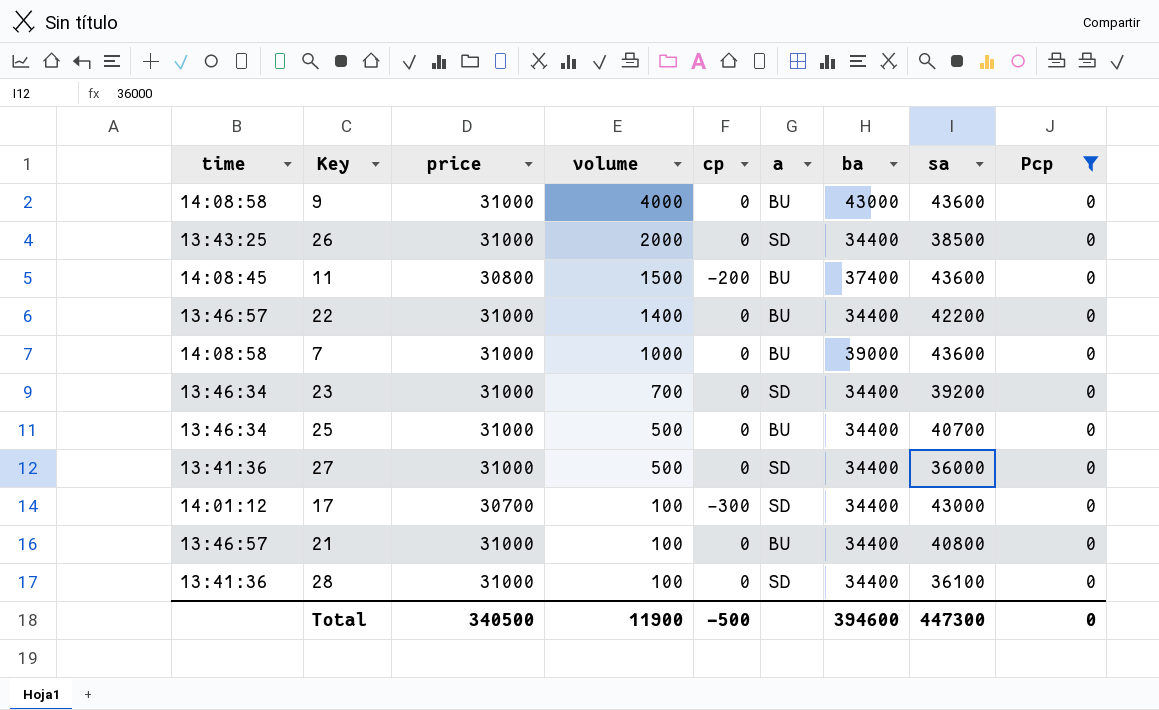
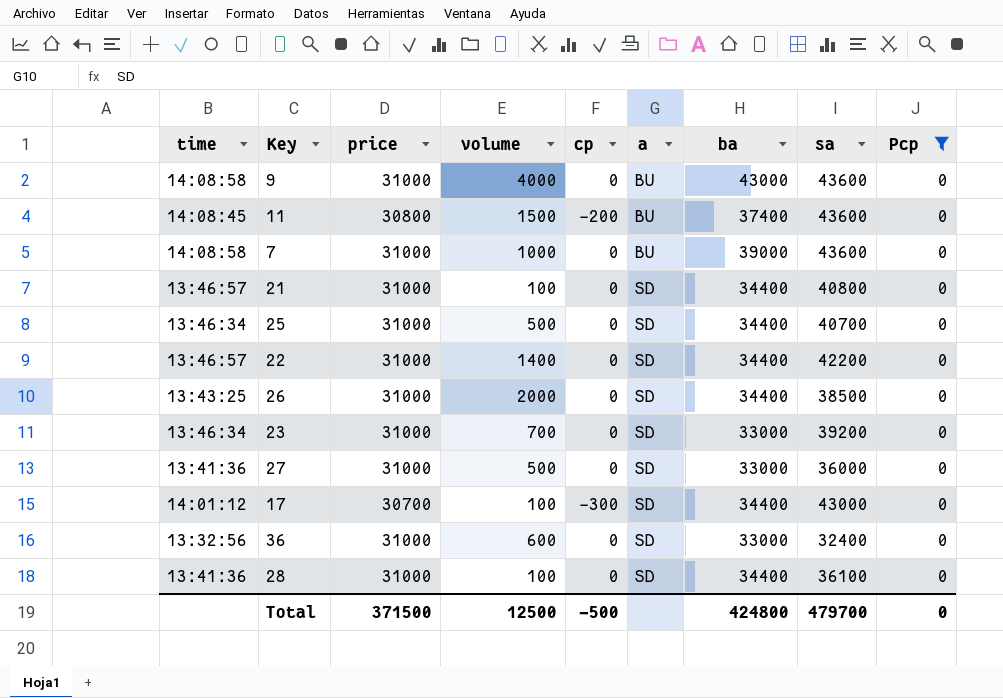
row order: volume descending -> a ascending
21 | a: BU -> SD
25 | a: BU -> SD
22 | a: BU -> SD
23 | ba: 34400 -> 33000
27 | ba: 34400 -> 33000
row 36: none -> 13:32:56 | 31000 | 600 | 0 | SD | 33000 | 32400 | 0
Total | price: 340500 -> 371500
Total | volume: 11900 -> 12500
Total | ba: 394600 -> 424800
Total | sa: 447300 -> 479700

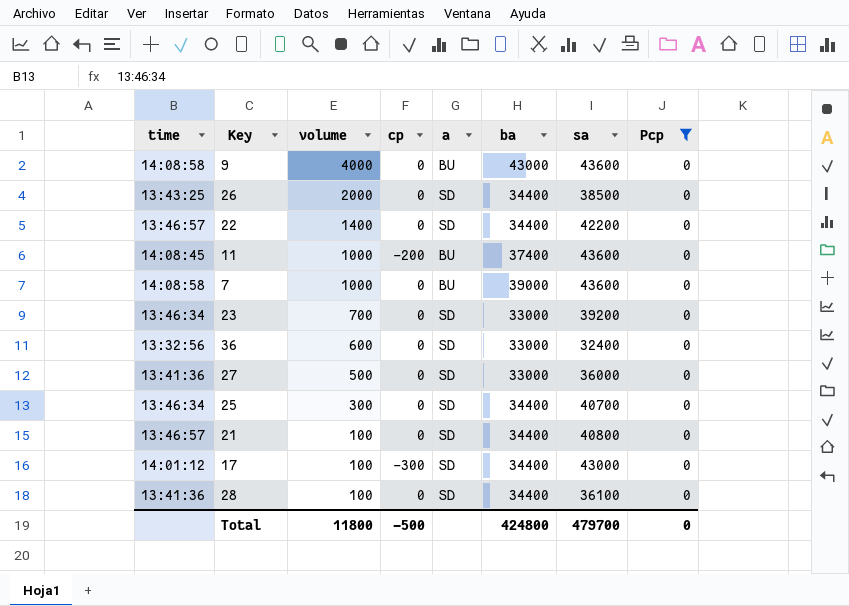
row order: a ascending -> volume descending
column price | position: 3 -> none
11 | volume: 1500 -> 1000
25 | volume: 500 -> 300
Total | volume: 12500 -> 11800

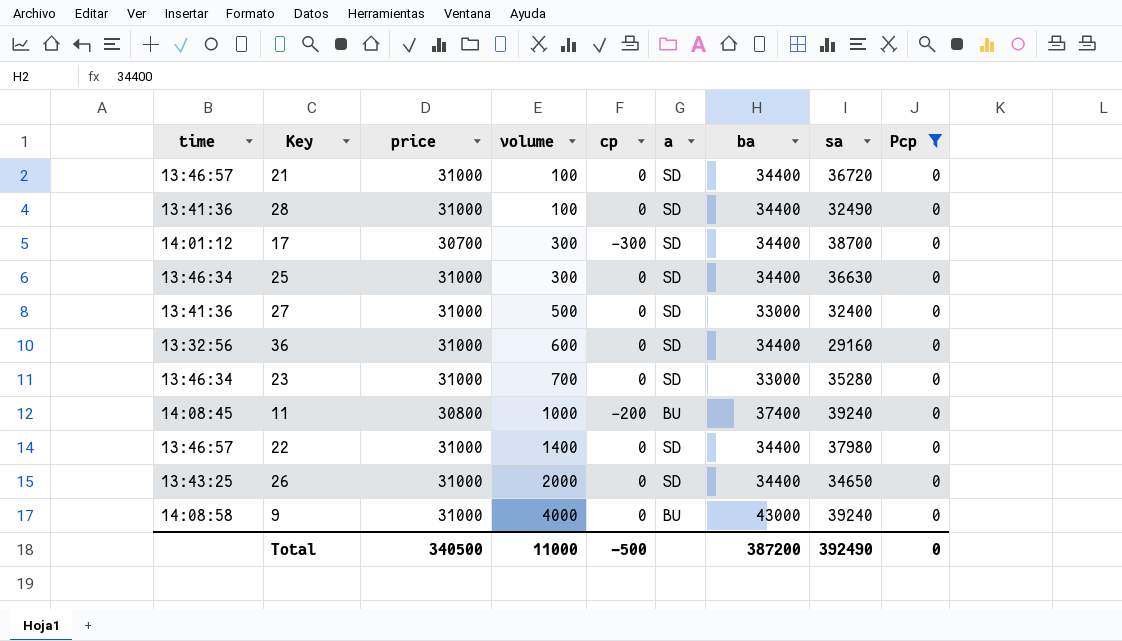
row order: volume descending -> volume ascending
column price | position: none -> 3
row 7: 14:08:58 | 1000 | 0 | BU | 39000 | 43600 | 0 -> none
21 | sa: 40800 -> 36720
28 | sa: 36100 -> 32490
17 | volume: 100 -> 300
17 | sa: 43000 -> 38700
25 | sa: 40700 -> 36630
27 | sa: 36000 -> 32400
36 | ba: 33000 -> 34400
36 | sa: 32400 -> 29160
23 | sa: 39200 -> 35280
11 | sa: 43600 -> 39240
22 | sa: 42200 -> 37980
26 | sa: 38500 -> 34650
9 | sa: 43600 -> 39240
Total | volume: 11800 -> 11000
Total | ba: 424800 -> 387200
Total | sa: 479700 -> 392490

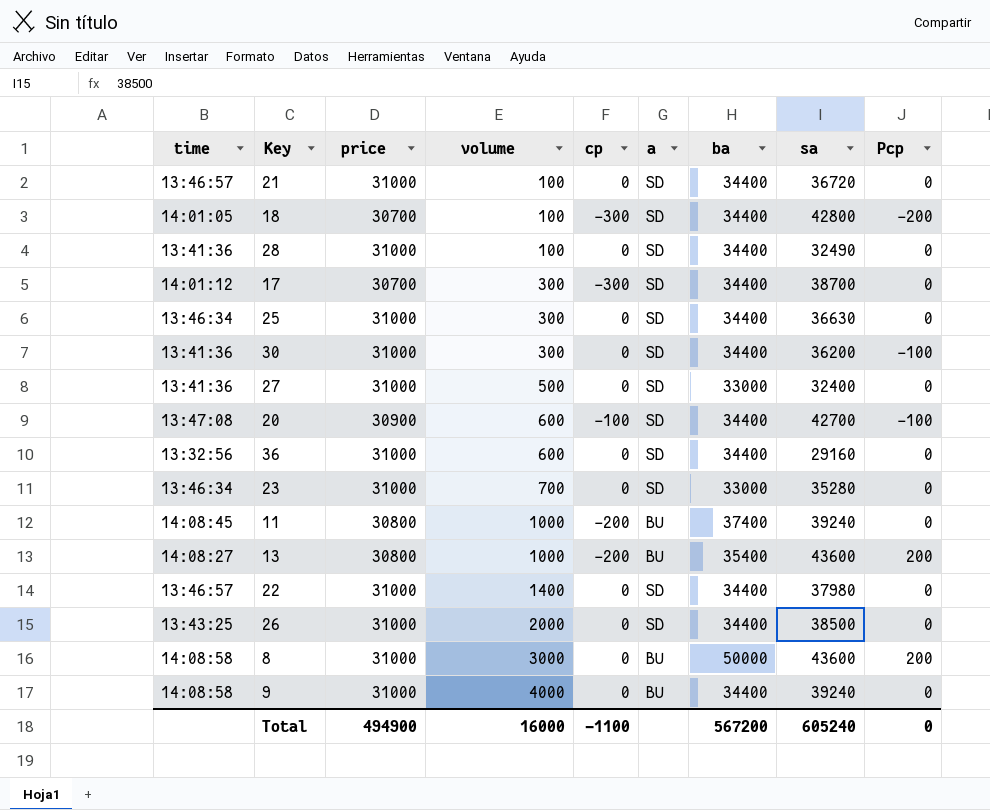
filter: Pcp = 0 -> none
26 | sa: 34650 -> 38500
9 | ba: 43000 -> 34400
Total | price: 340500 -> 494900
Total | volume: 11000 -> 16000
Total | cp: -500 -> -1100
Total | ba: 387200 -> 567200
Total | sa: 392490 -> 605240

